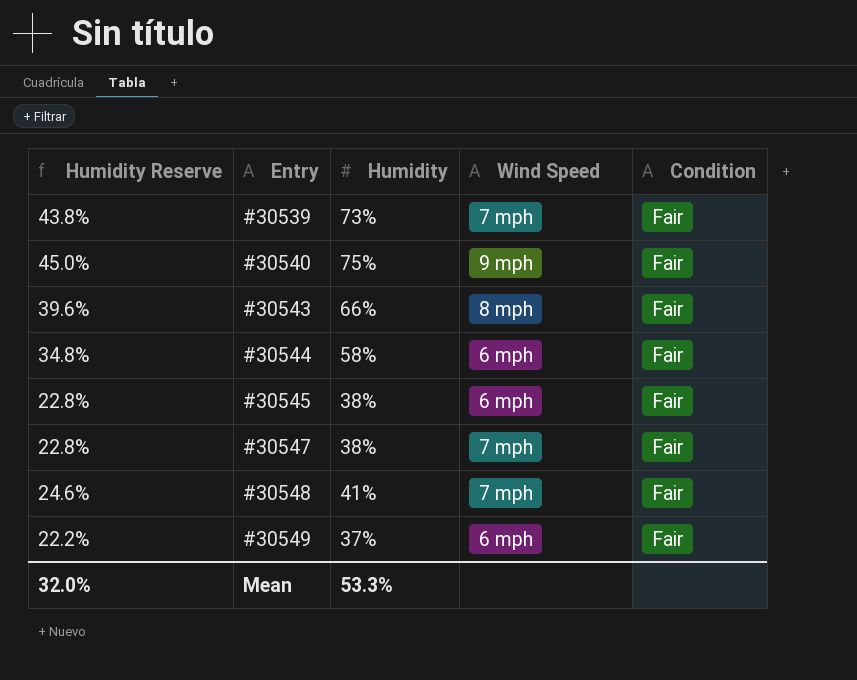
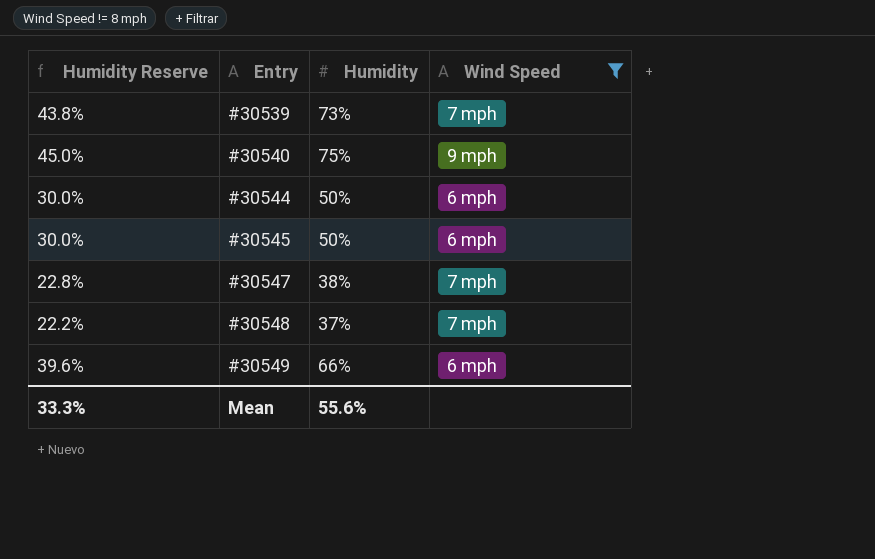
filter: none -> Wind Speed != 8 mph
column Condition | position: 5 -> none
#30544 | Humidity Reserve: 34.8% -> 30.0%
#30544 | Humidity: 58% -> 50%
#30545 | Humidity Reserve: 22.8% -> 30.0%
#30545 | Humidity: 38% -> 50%
#30548 | Humidity Reserve: 24.6% -> 22.2%
#30548 | Humidity: 41% -> 37%
#30549 | Humidity Reserve: 22.2% -> 39.6%
#30549 | Humidity: 37% -> 66%
Mean | Humidity Reserve: 32.0% -> 33.3%
Mean | Humidity: 53.3% -> 55.6%

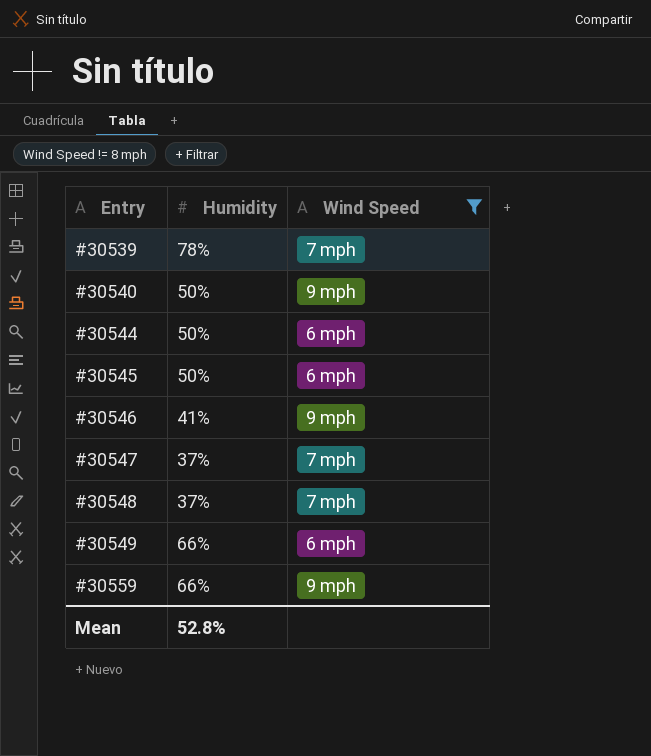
column Humidity Reserve | formula: [Humidity] * 0.6 -> none
#30539 | Humidity: 73% -> 78%
#30540 | Humidity: 75% -> 50%
row #30546: none -> 41% | 9 mph
#30547 | Humidity: 38% -> 37%
row #30559: none -> 66% | 9 mph
Mean | Humidity: 55.6% -> 52.8%

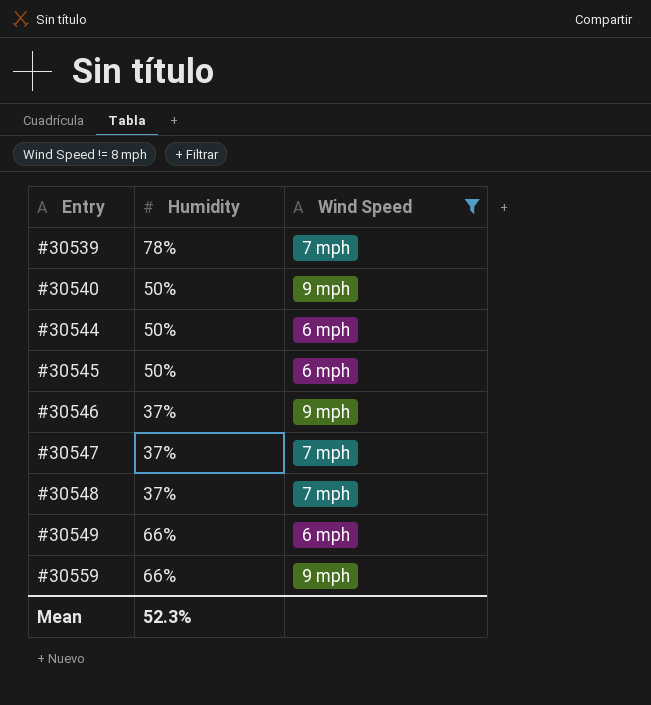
#30546 | Humidity: 41% -> 37%
Mean | Humidity: 52.8% -> 52.3%

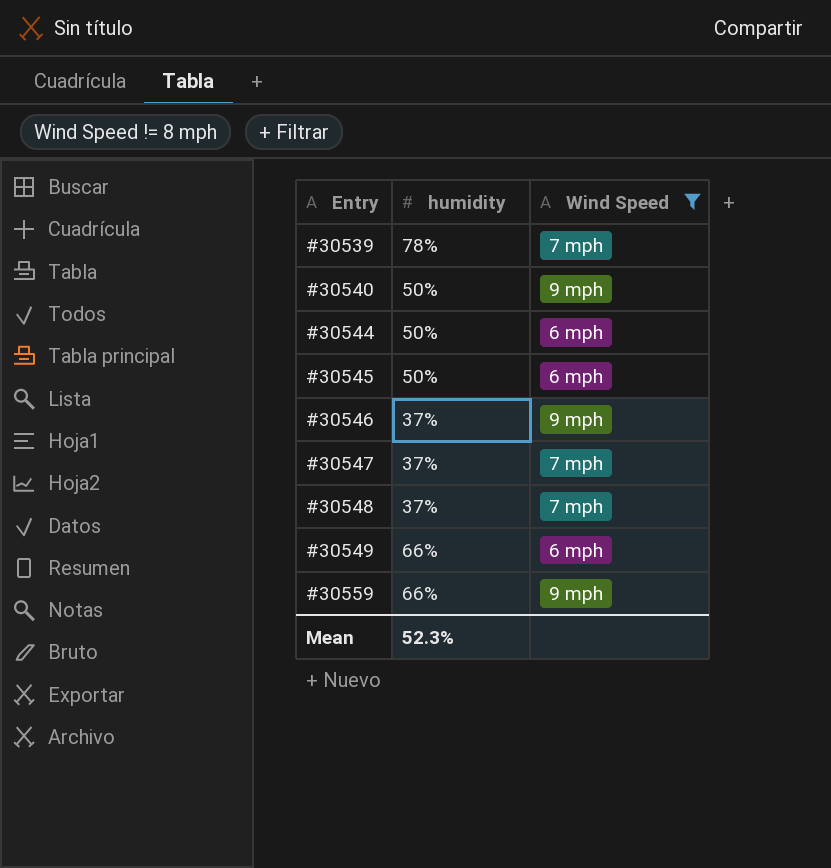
column name: Humidity -> humidity

